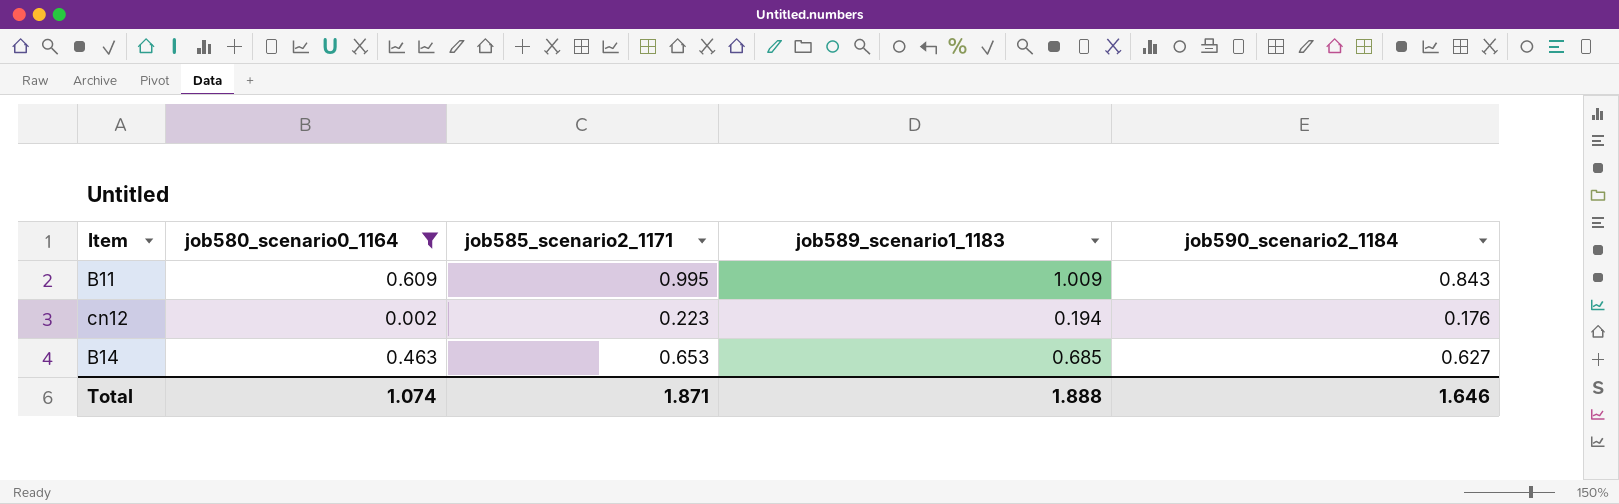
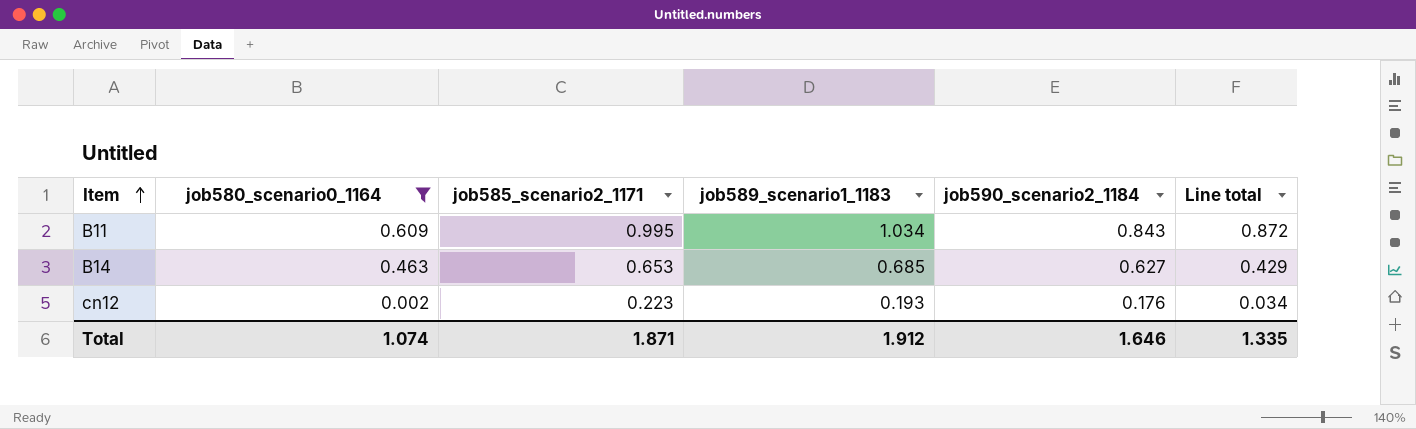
row order: none -> Item ascending
column Line total | formula: none -> [job589_scenario1_1183] * [job590_scenario2_1184]
B11 | job589_scenario1_1183: 1.009 -> 1.034
cn12 | job589_scenario1_1183: 0.194 -> 0.193
Total | job589_scenario1_1183: 1.888 -> 1.912

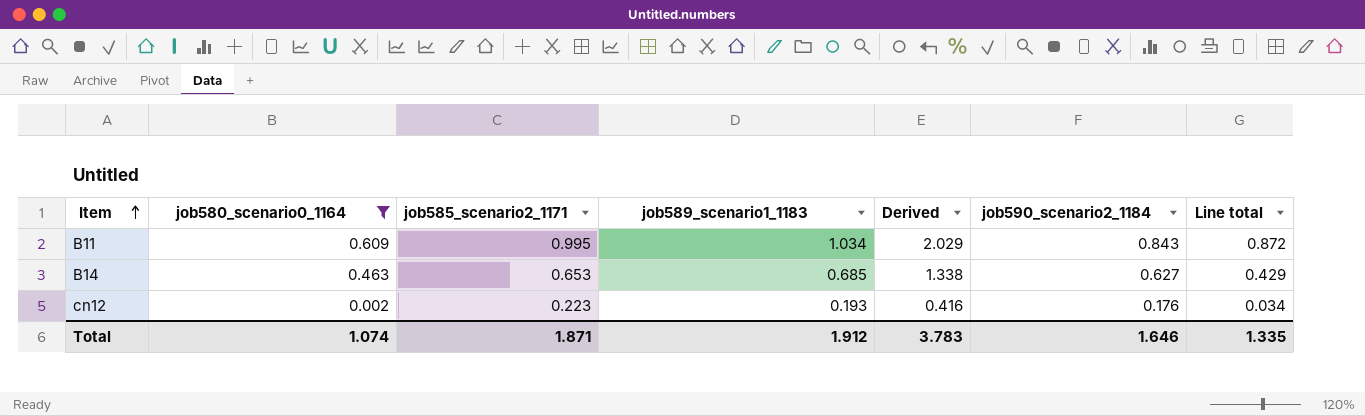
column Derived | formula: none -> [job585_scenario2_1171] + [job589_scenario1_1183]

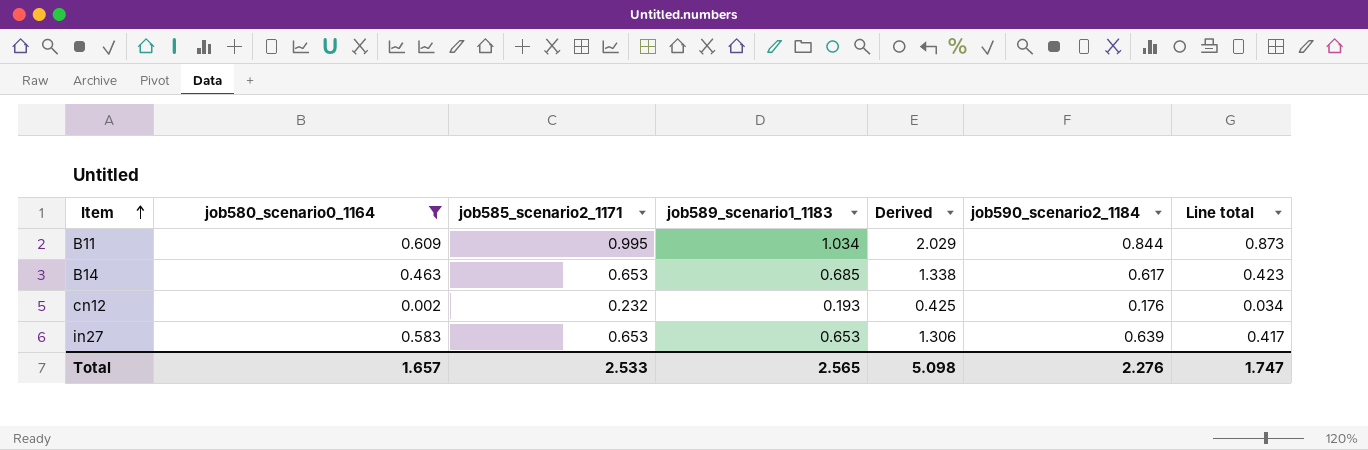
B11 | job590_scenario2_1184: 0.843 -> 0.844
B11 | Line total: 0.872 -> 0.873
B14 | job590_scenario2_1184: 0.627 -> 0.617
B14 | Line total: 0.429 -> 0.423
cn12 | job585_scenario2_1171: 0.223 -> 0.232
cn12 | Derived: 0.416 -> 0.425
row in27: none -> 0.583 | 0.653 | 0.653 | 1.306 | 0.639 | 0.417
Total | job580_scenario0_1164: 1.074 -> 1.657
Total | job585_scenario2_1171: 1.871 -> 2.533
Total | job589_scenario1_1183: 1.912 -> 2.565
Total | Derived: 3.783 -> 5.098
Total | job590_scenario2_1184: 1.646 -> 2.276
Total | Line total: 1.335 -> 1.747

